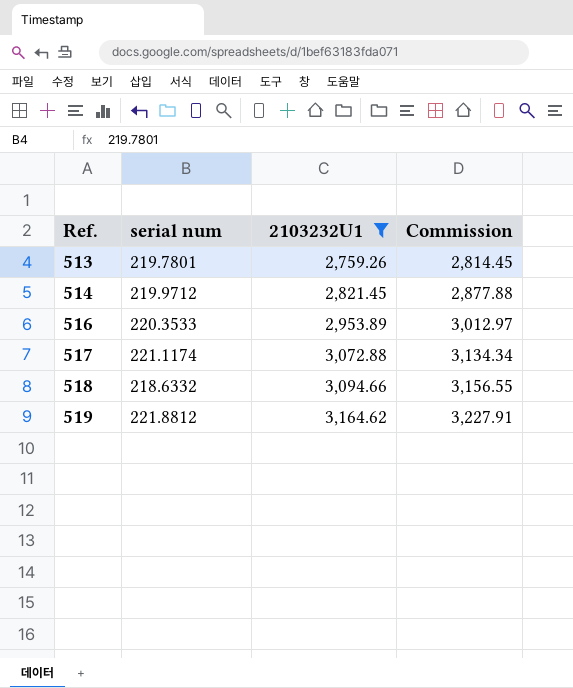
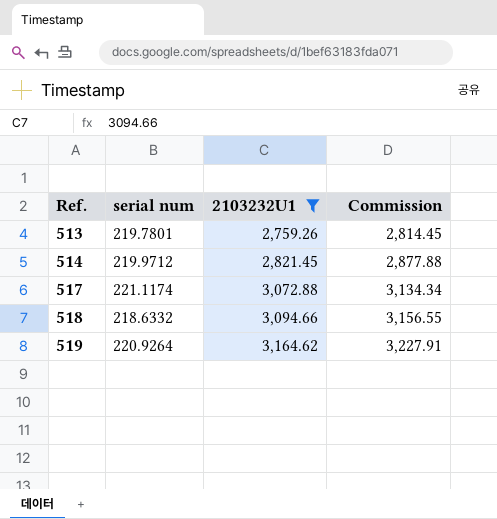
row 516: 220.3533 | 2,953.89 | 3,012.97 -> none
519 | serial num: 221.8812 -> 220.9264

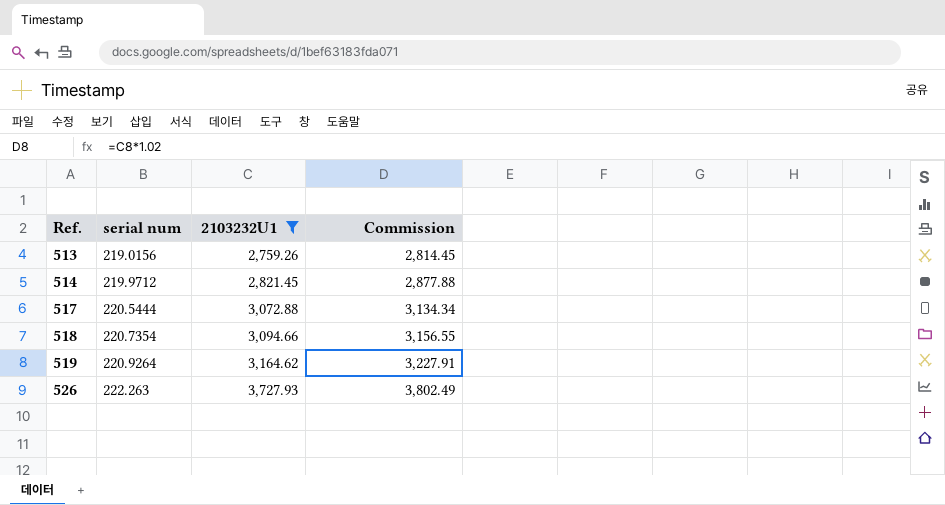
513 | serial num: 219.7801 -> 219.0156
517 | serial num: 221.1174 -> 220.5444
518 | serial num: 218.6332 -> 220.7354
row 526: none -> 222.263 | 3,727.93 | 3,802.49

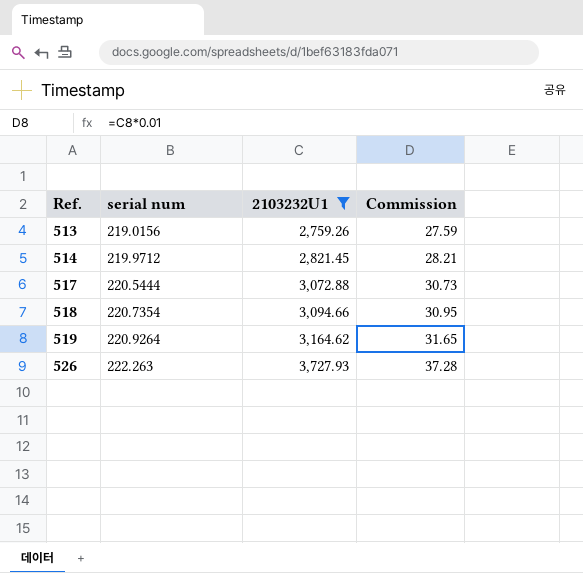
column Commission | formula: [2103232U1] * 1.02 -> [2103232U1] * 0.01

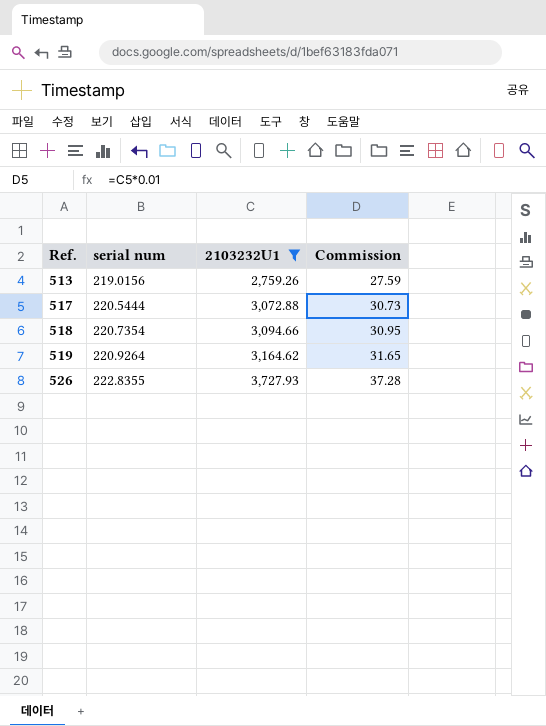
row 514: 219.9712 | 2,821.45 | 28.21 -> none
526 | serial num: 222.263 -> 222.8355

